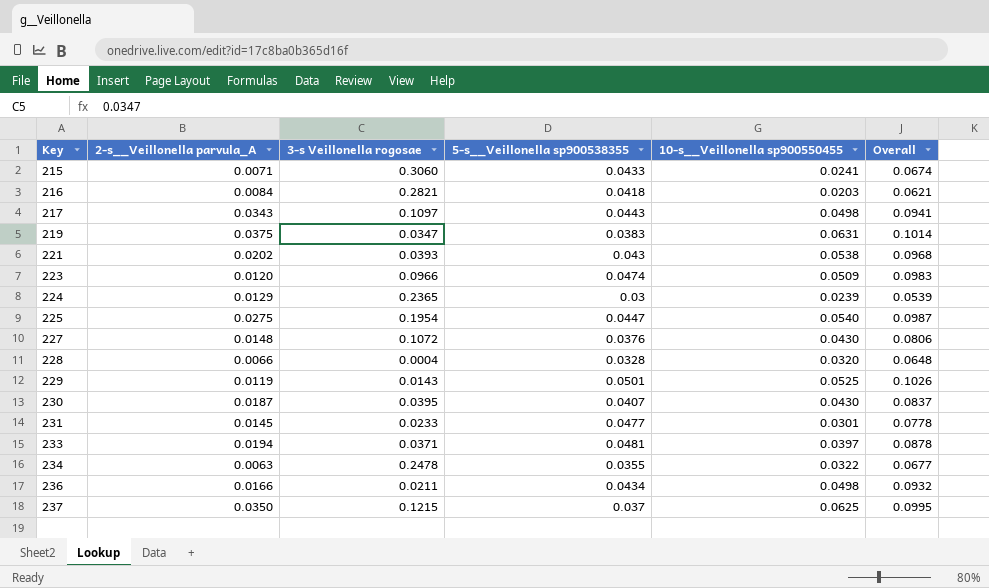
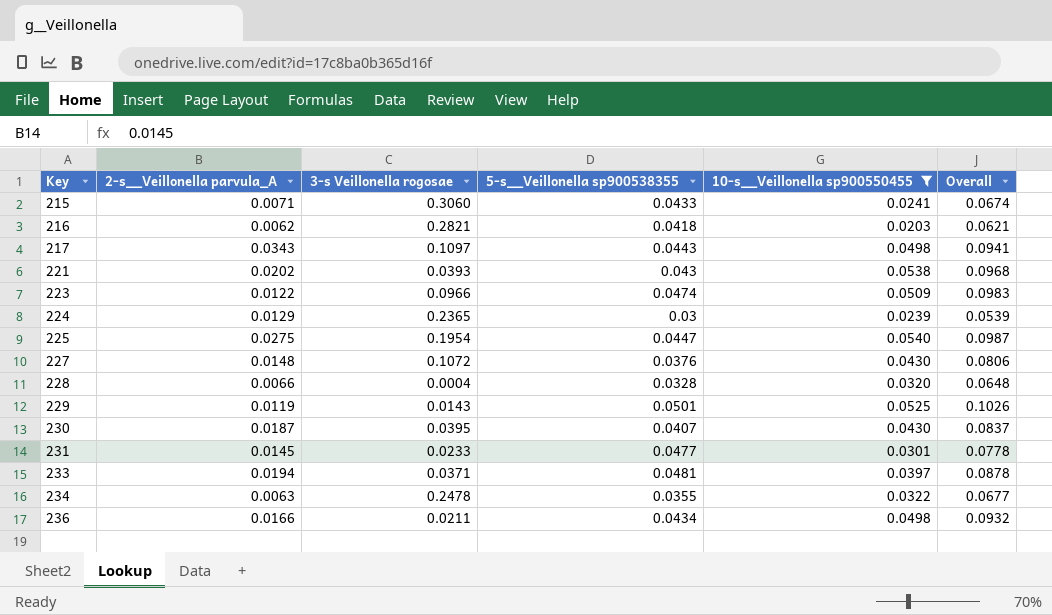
filter: none -> 10-s__Veillonella sp900550455 <= 0.0540
216 | 2-s__Veillonella parvula_A: 0.0084 -> 0.0062
223 | 2-s__Veillonella parvula_A: 0.0120 -> 0.0122

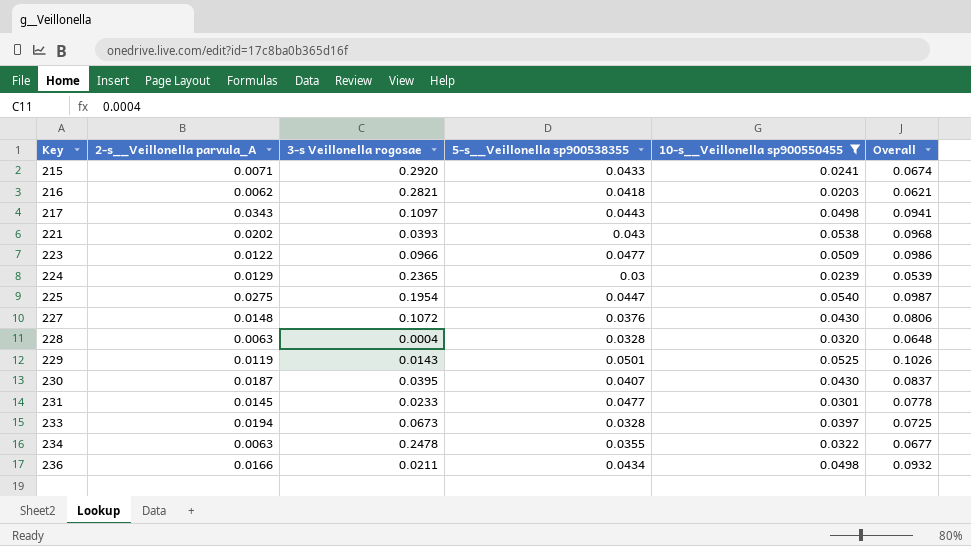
215 | 3-s Veillonella rogosae: 0.3060 -> 0.2920
223 | 5-s__Veillonella sp900538355: 0.0474 -> 0.0477
223 | Overall: 0.0983 -> 0.0986
228 | 2-s__Veillonella parvula_A: 0.0066 -> 0.0063
233 | 3-s Veillonella rogosae: 0.0371 -> 0.0673
233 | 5-s__Veillonella sp900538355: 0.0481 -> 0.0328
233 | Overall: 0.0878 -> 0.0725

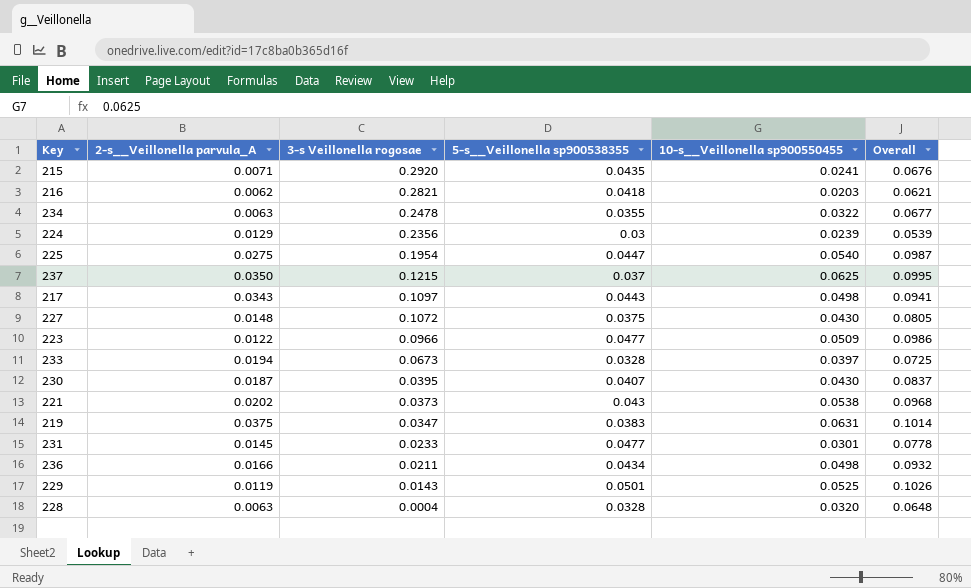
filter: 10-s__Veillonella sp900550455 <= 0.0540 -> none
row order: Key ascending -> 3-s Veillonella rogosae descending
215 | 5-s__Veillonella sp900538355: 0.0433 -> 0.0435
215 | Overall: 0.0674 -> 0.0676
224 | 3-s Veillonella rogosae: 0.2365 -> 0.2356
227 | 5-s__Veillonella sp900538355: 0.0376 -> 0.0375
227 | Overall: 0.0806 -> 0.0805
221 | 3-s Veillonella rogosae: 0.0393 -> 0.0373

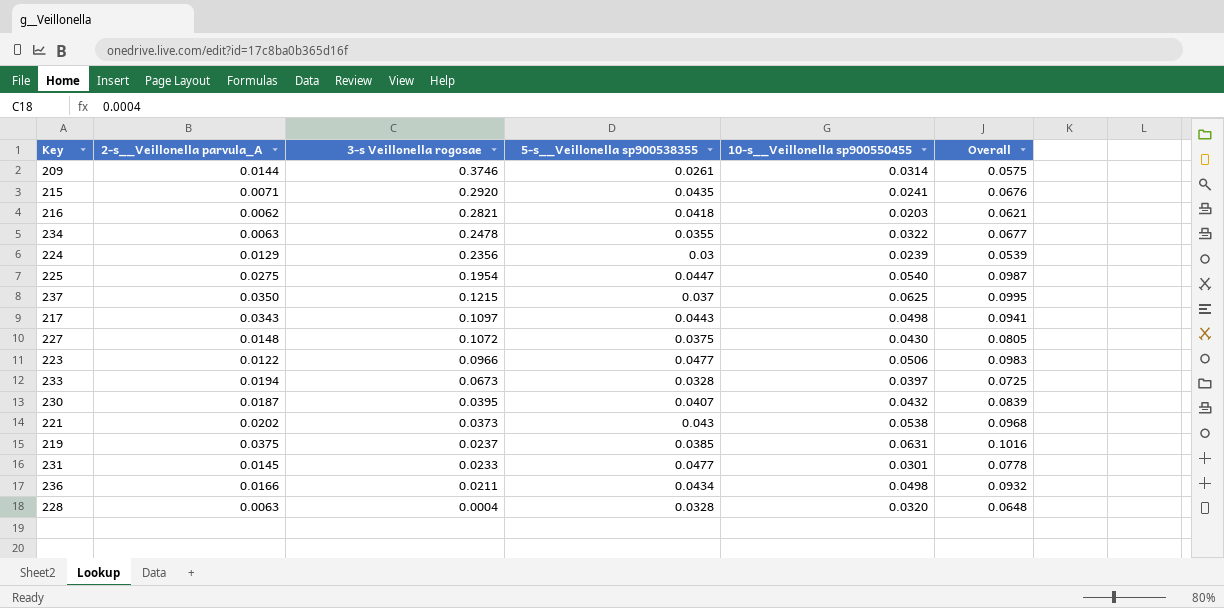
row 229: 0.0119 | 0.0143 | 0.0501 | 0.0525 | 0.1026 -> none
row 209: none -> 0.0144 | 0.3746 | 0.0261 | 0.0314 | 0.0575
223 | 10-s__Veillonella sp900550455: 0.0509 -> 0.0506
223 | Overall: 0.0986 -> 0.0983
230 | 10-s__Veillonella sp900550455: 0.0430 -> 0.0432
230 | Overall: 0.0837 -> 0.0839
219 | 3-s Veillonella rogosae: 0.0347 -> 0.0237
219 | 5-s__Veillonella sp900538355: 0.0383 -> 0.0385
219 | Overall: 0.1014 -> 0.1016

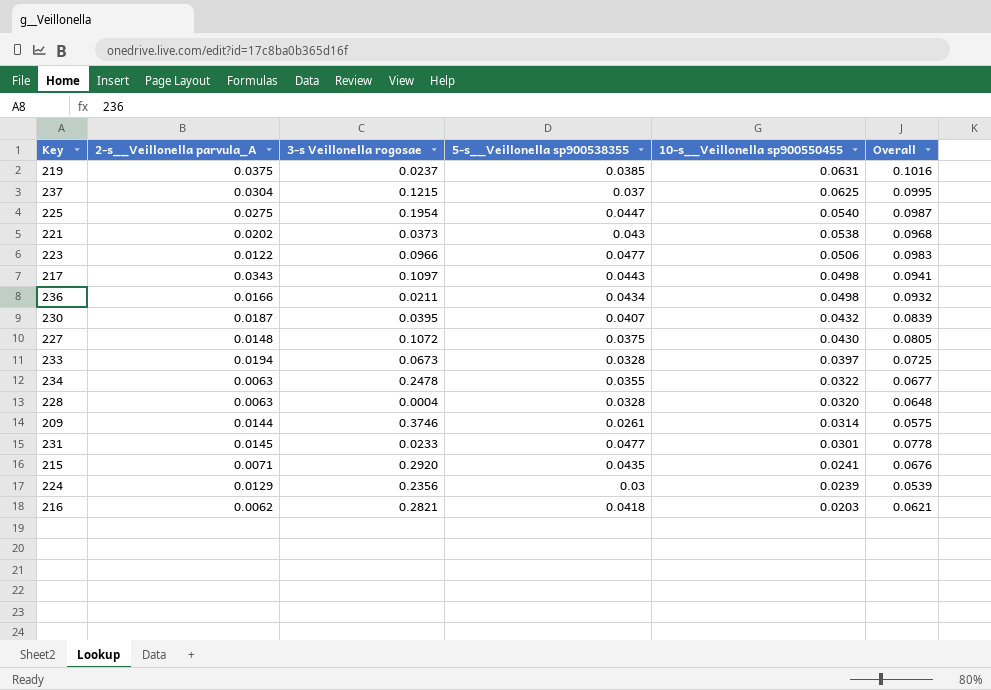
row order: 3-s Veillonella rogosae descending -> 10-s__Veillonella sp900550455 descending
237 | 2-s__Veillonella parvula_A: 0.0350 -> 0.0304

